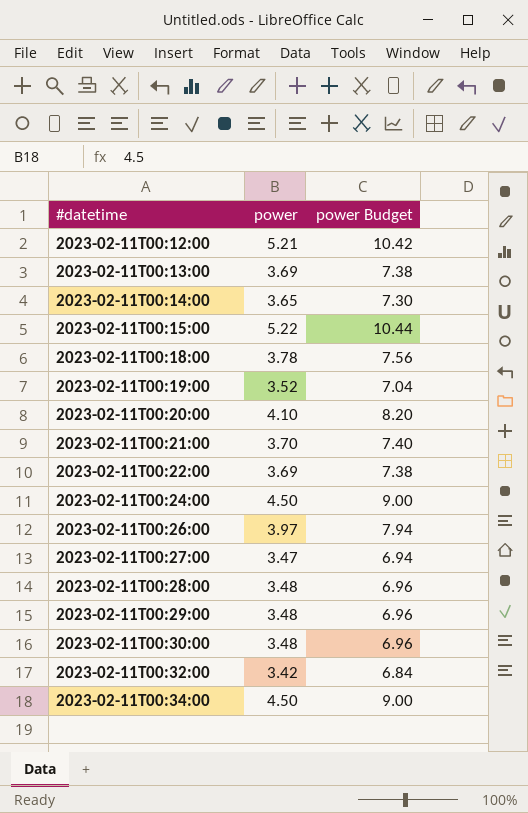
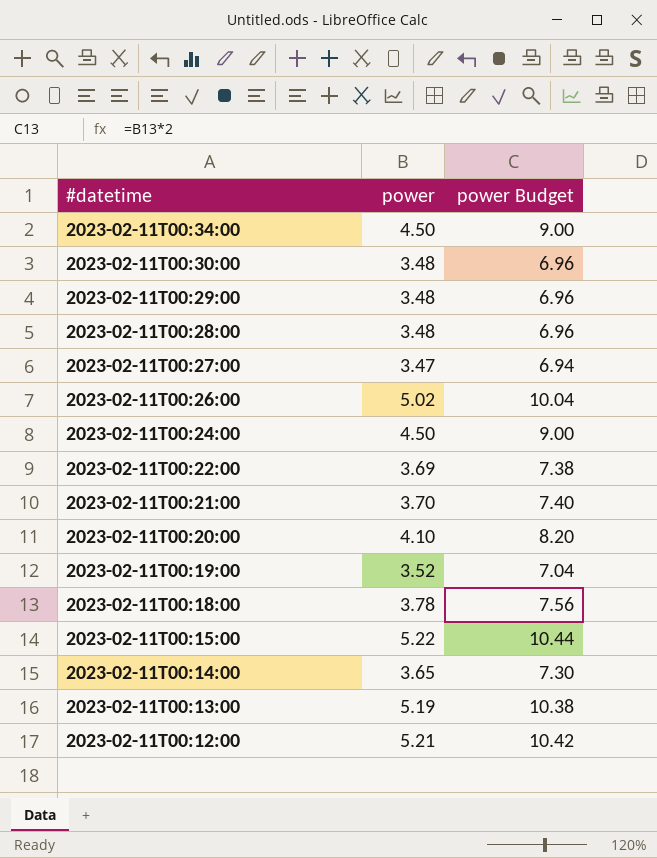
row order: #datetime ascending -> #datetime descending
row 2023-02-11T00:32:00: 3.42 | 6.84 -> none
2023-02-11T00:26:00 | power: 3.97 -> 5.02
2023-02-11T00:26:00 | power Budget: 7.94 -> 10.04
2023-02-11T00:13:00 | power: 3.69 -> 5.19
2023-02-11T00:13:00 | power Budget: 7.38 -> 10.38

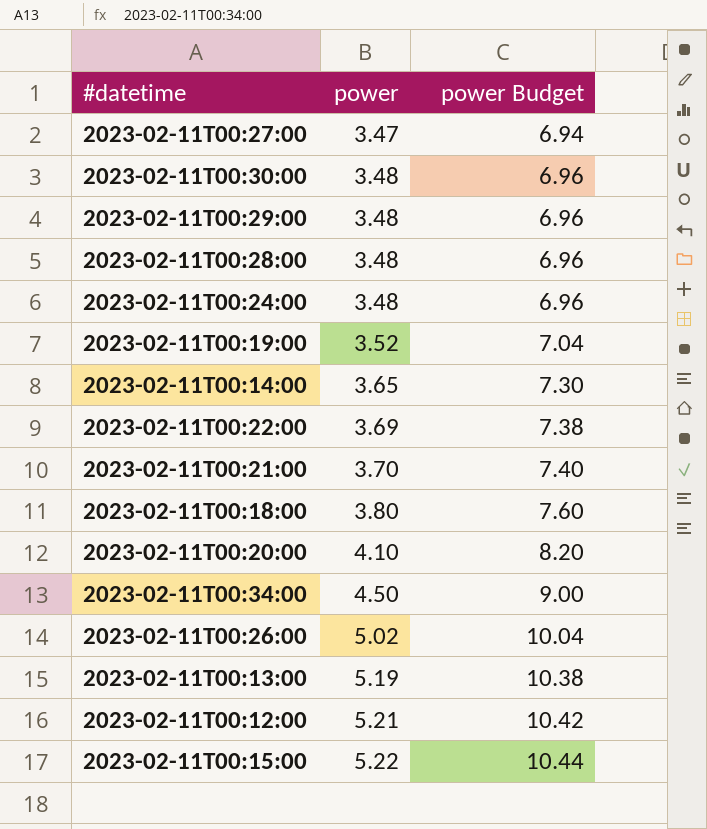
row order: #datetime descending -> power ascending
2023-02-11T00:24:00 | power: 4.50 -> 3.48
2023-02-11T00:24:00 | power Budget: 9.00 -> 6.96
2023-02-11T00:18:00 | power: 3.78 -> 3.80
2023-02-11T00:18:00 | power Budget: 7.56 -> 7.60

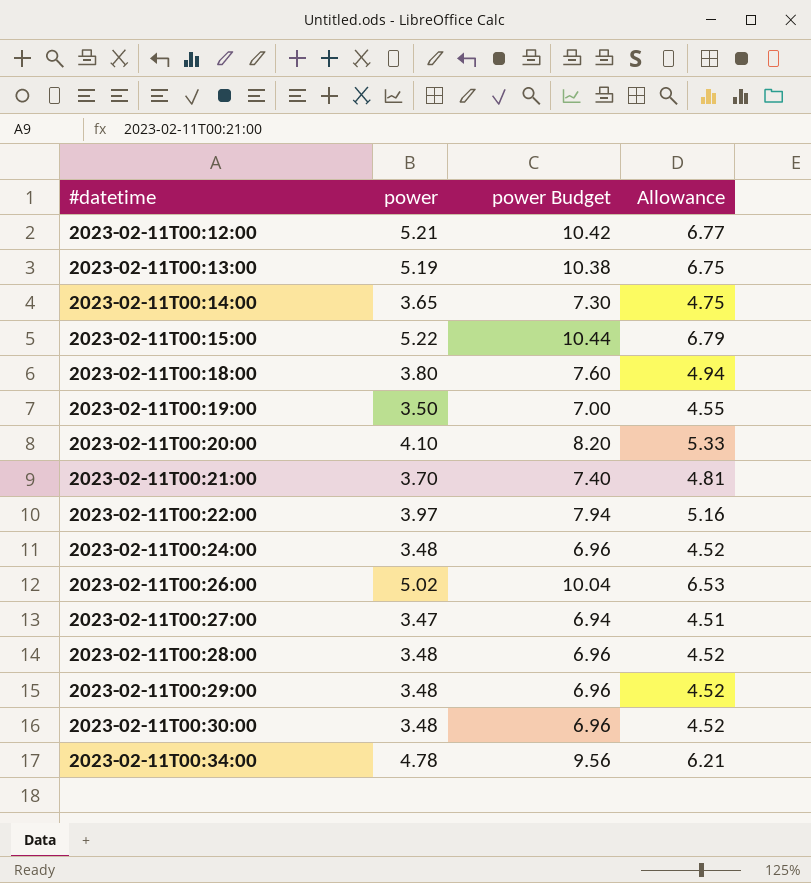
row order: power ascending -> #datetime ascending
column Allowance | formula: none -> [power] * 1.3
2023-02-11T00:19:00 | power: 3.52 -> 3.50
2023-02-11T00:19:00 | power Budget: 7.04 -> 7.00
2023-02-11T00:22:00 | power: 3.69 -> 3.97
2023-02-11T00:22:00 | power Budget: 7.38 -> 7.94
2023-02-11T00:34:00 | power: 4.50 -> 4.78
2023-02-11T00:34:00 | power Budget: 9.00 -> 9.56

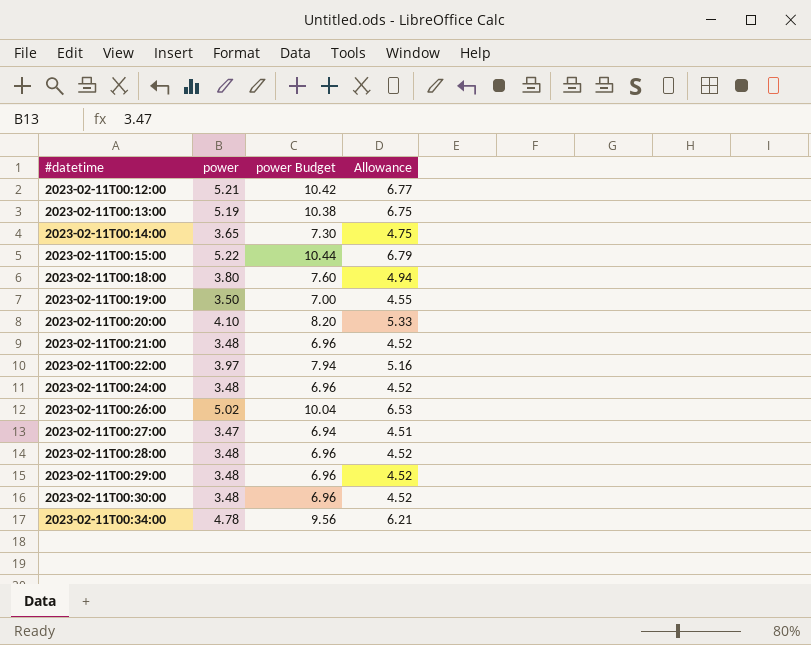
2023-02-11T00:21:00 | power: 3.70 -> 3.48
2023-02-11T00:21:00 | power Budget: 7.40 -> 6.96
2023-02-11T00:21:00 | Allowance: 4.81 -> 4.52

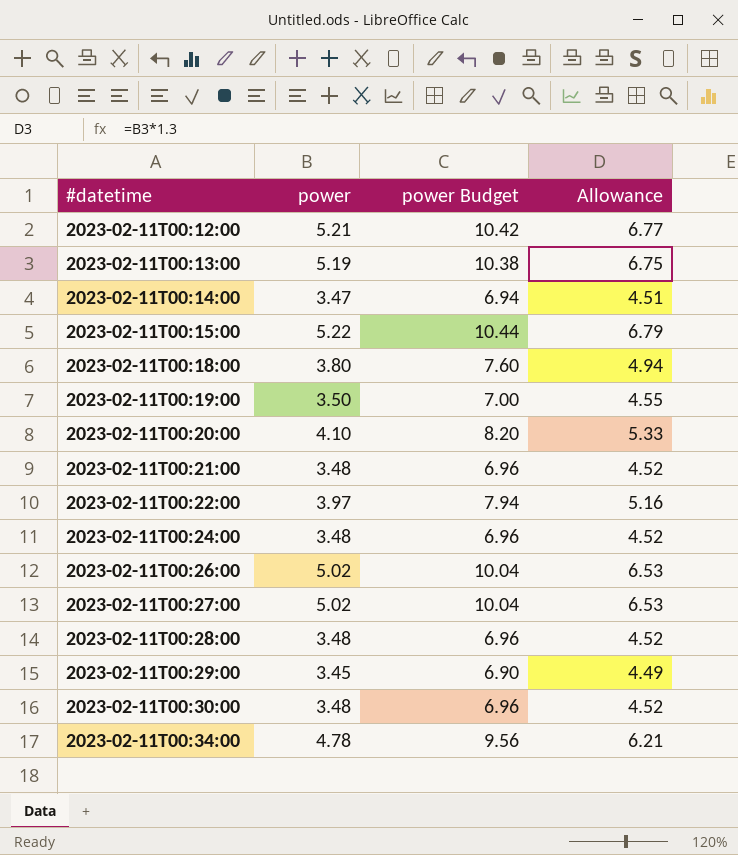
2023-02-11T00:14:00 | power: 3.65 -> 3.47
2023-02-11T00:14:00 | power Budget: 7.30 -> 6.94
2023-02-11T00:14:00 | Allowance: 4.75 -> 4.51
2023-02-11T00:27:00 | power: 3.47 -> 5.02
2023-02-11T00:27:00 | power Budget: 6.94 -> 10.04
2023-02-11T00:27:00 | Allowance: 4.51 -> 6.53
2023-02-11T00:29:00 | power: 3.48 -> 3.45
2023-02-11T00:29:00 | power Budget: 6.96 -> 6.90
2023-02-11T00:29:00 | Allowance: 4.52 -> 4.49

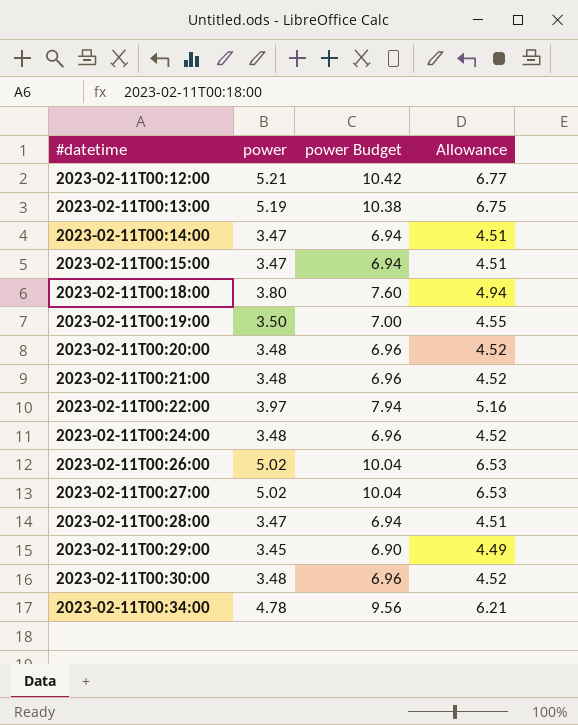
2023-02-11T00:15:00 | power: 5.22 -> 3.47
2023-02-11T00:15:00 | power Budget: 10.44 -> 6.94
2023-02-11T00:15:00 | Allowance: 6.79 -> 4.51
2023-02-11T00:20:00 | power: 4.10 -> 3.48
2023-02-11T00:20:00 | power Budget: 8.20 -> 6.96
2023-02-11T00:20:00 | Allowance: 5.33 -> 4.52
2023-02-11T00:28:00 | power: 3.48 -> 3.47
2023-02-11T00:28:00 | power Budget: 6.96 -> 6.94
2023-02-11T00:28:00 | Allowance: 4.52 -> 4.51

